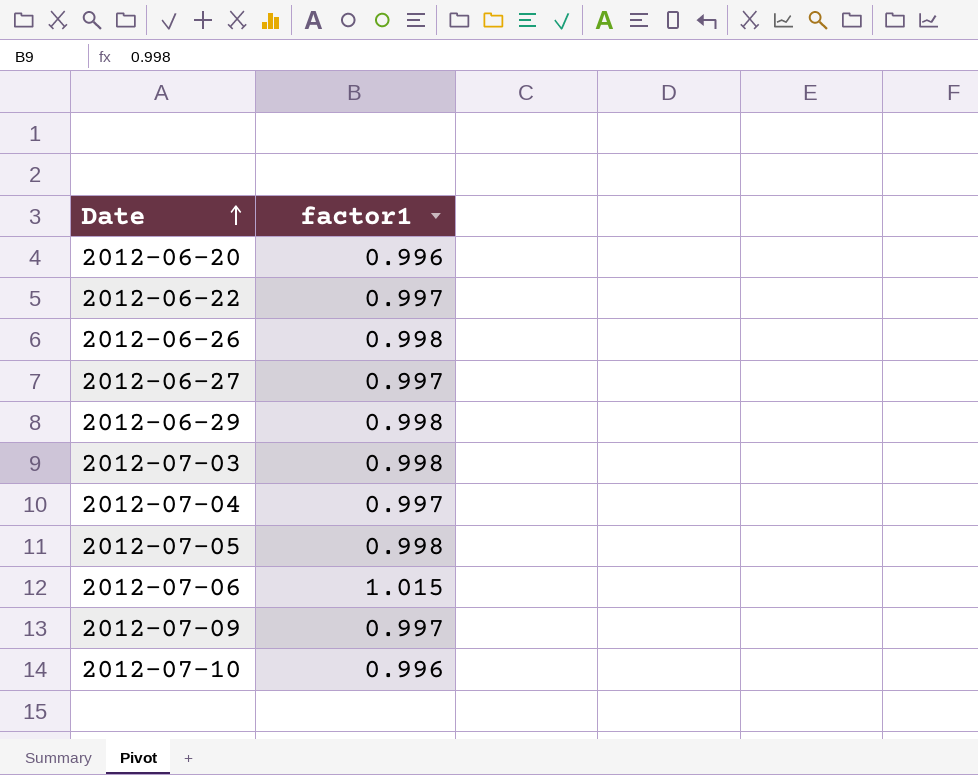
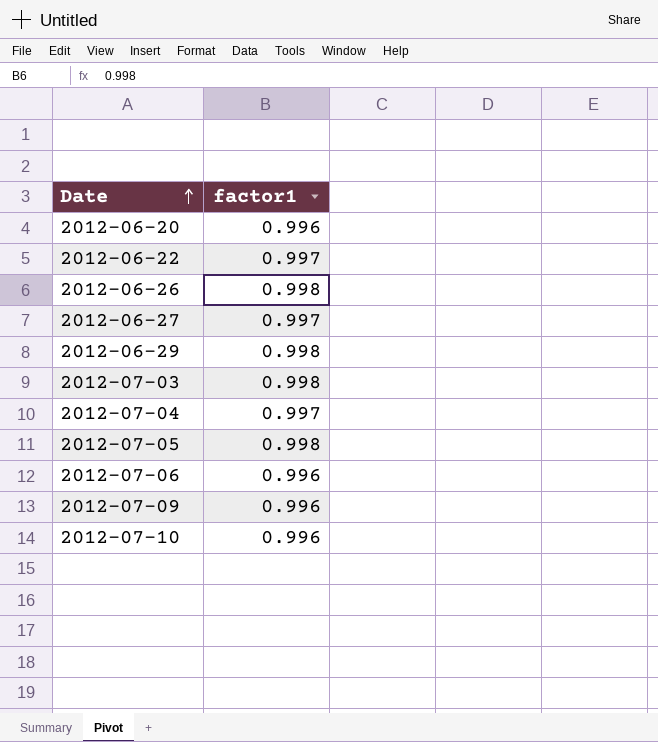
2012-07-06 | factor1: 1.015 -> 0.996
2012-07-09 | factor1: 0.997 -> 0.996

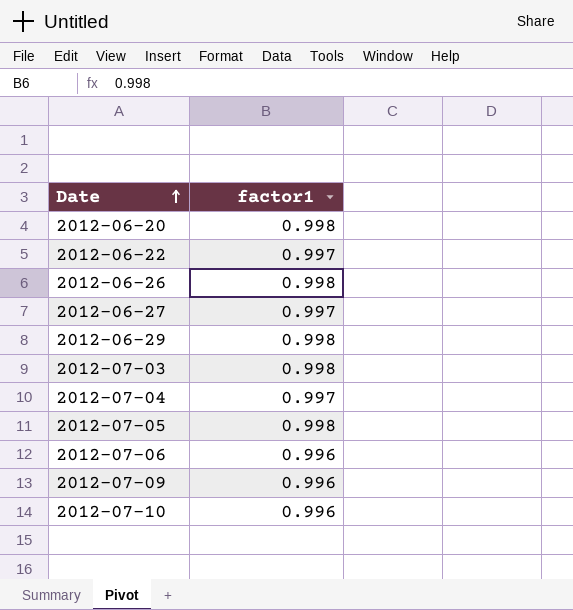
2012-06-20 | factor1: 0.996 -> 0.998

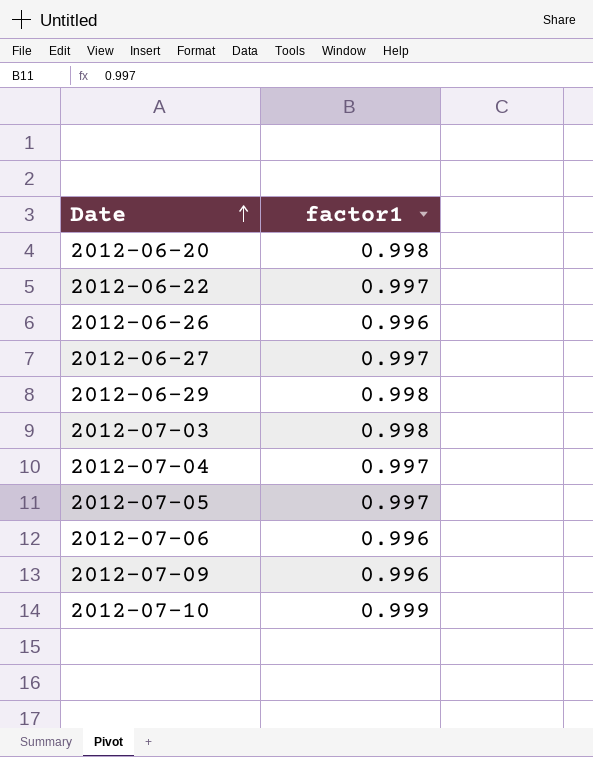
2012-06-26 | factor1: 0.998 -> 0.996
2012-07-05 | factor1: 0.998 -> 0.997
2012-07-10 | factor1: 0.996 -> 0.999

